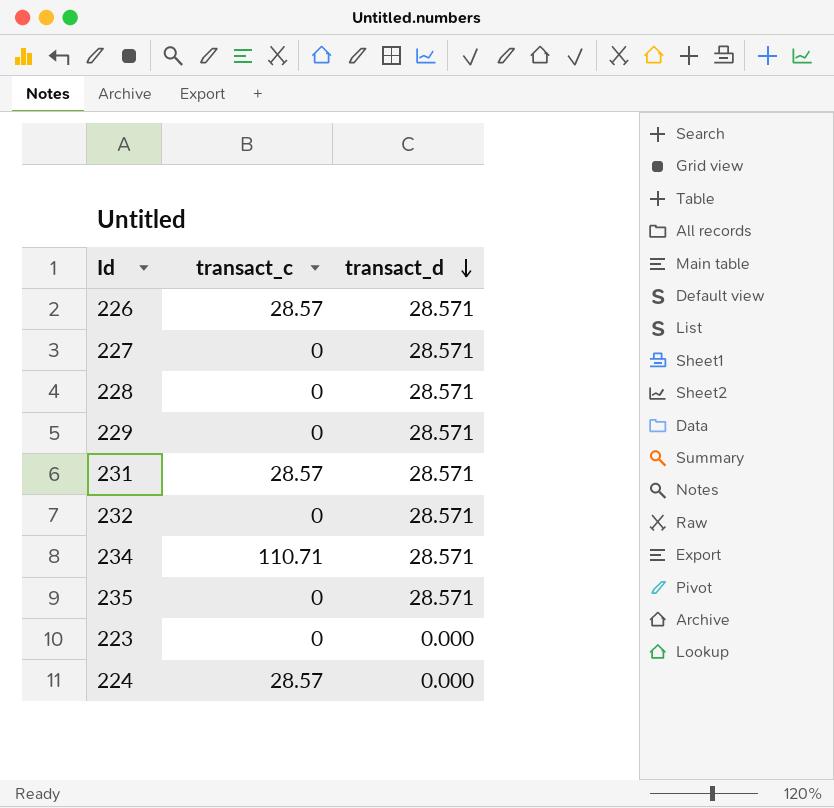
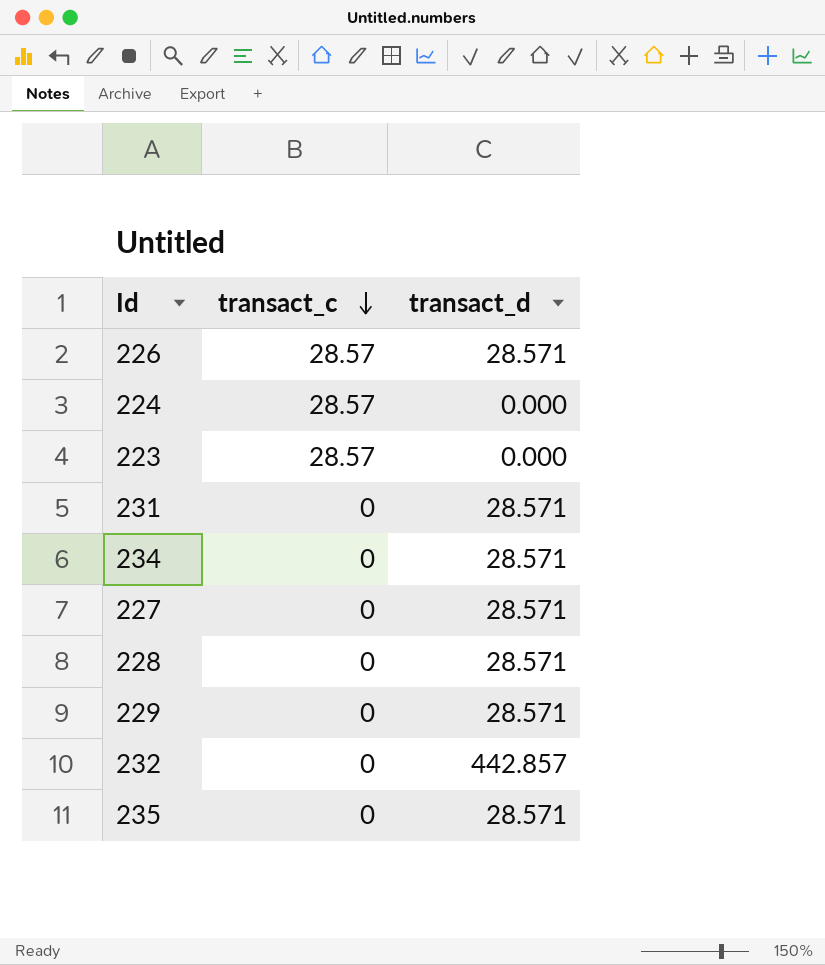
row order: transact_d descending -> transact_c descending
223 | transact_c: 0 -> 28.57
231 | transact_c: 28.57 -> 0
234 | transact_c: 110.71 -> 0
232 | transact_d: 28.571 -> 442.857

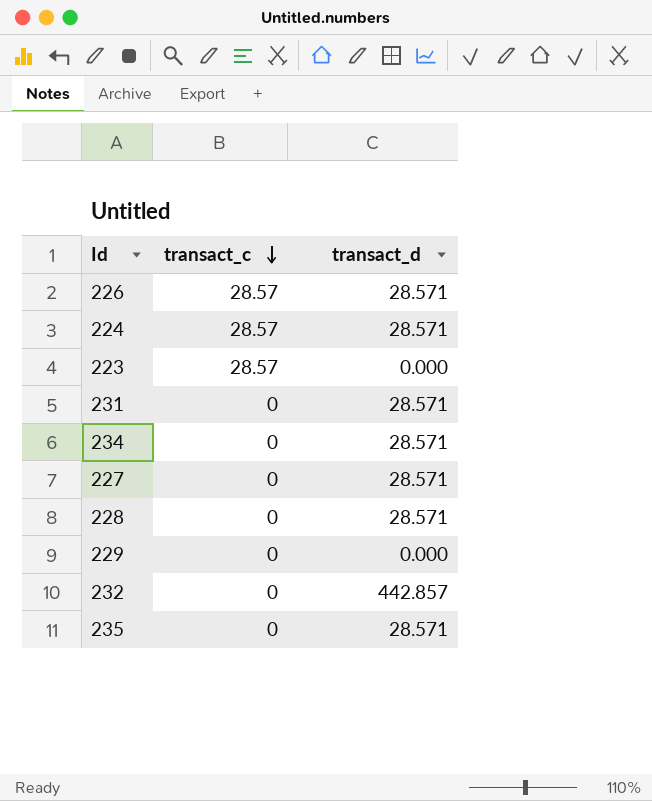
224 | transact_d: 0.000 -> 28.571
229 | transact_d: 28.571 -> 0.000

